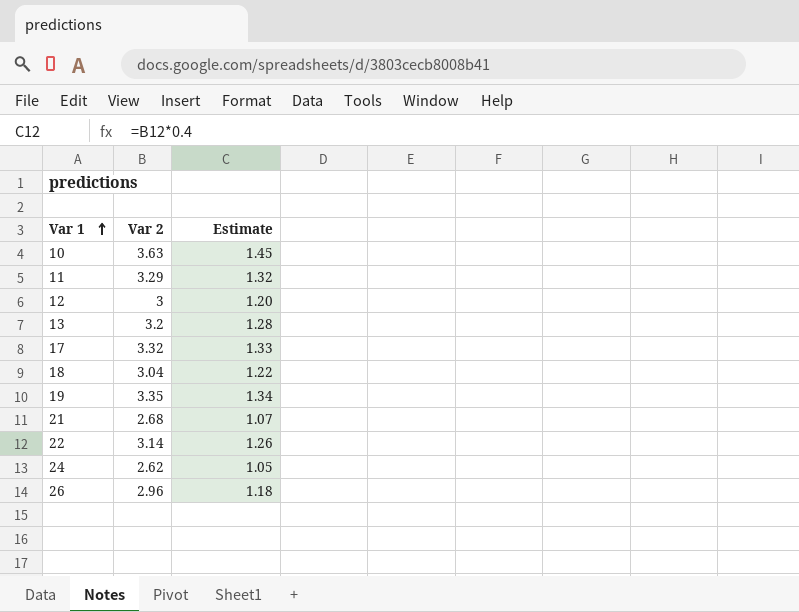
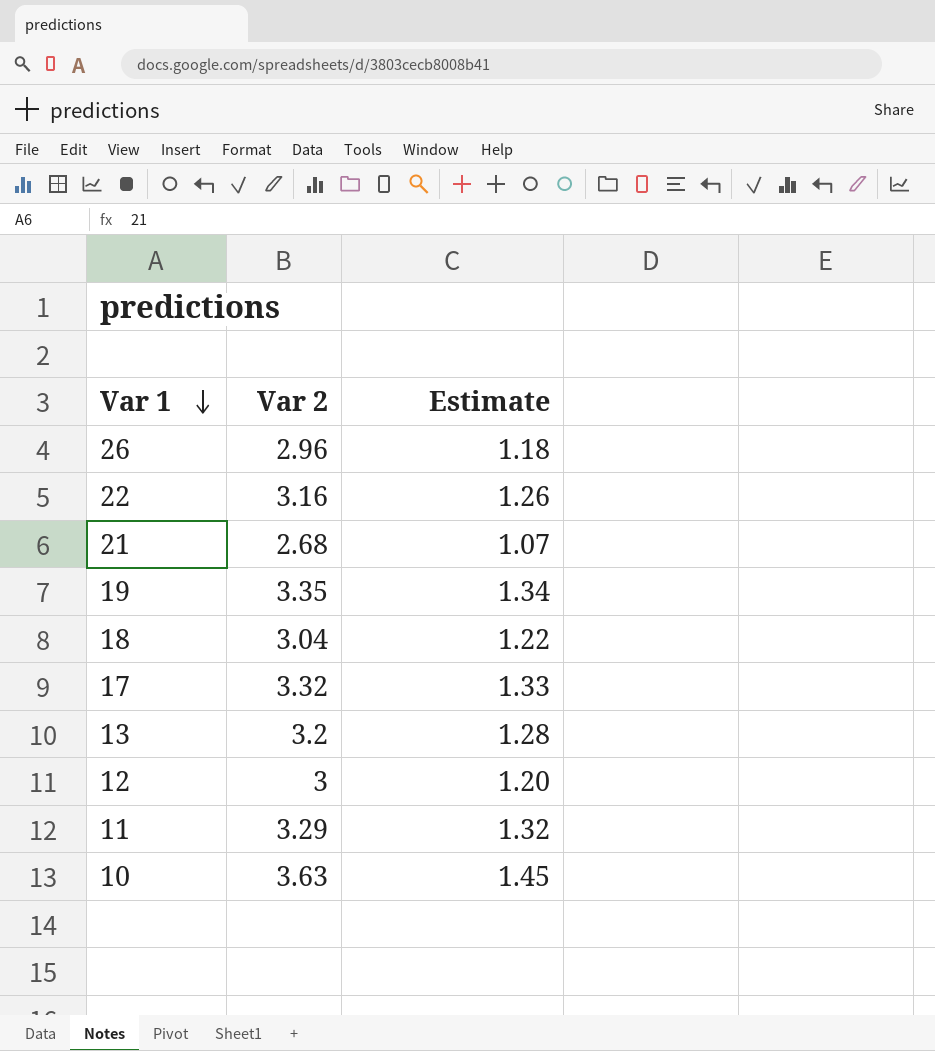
row order: Var 1 ascending -> Var 1 descending
row 24: 2.62 | 1.05 -> none
22 | Var 2: 3.14 -> 3.16

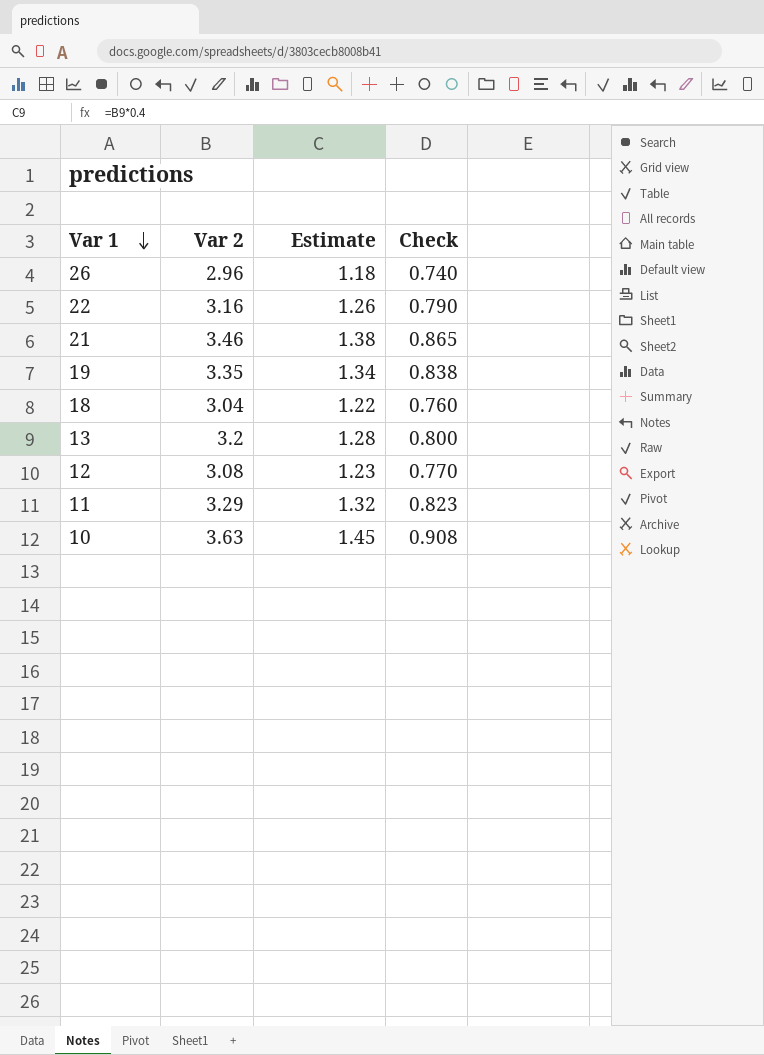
column Check | formula: none -> [Var 2] * 0.25
row 17: 3.32 | 1.33 -> none
21 | Var 2: 2.68 -> 3.46
21 | Estimate: 1.07 -> 1.38
12 | Var 2: 3 -> 3.08
12 | Estimate: 1.20 -> 1.23

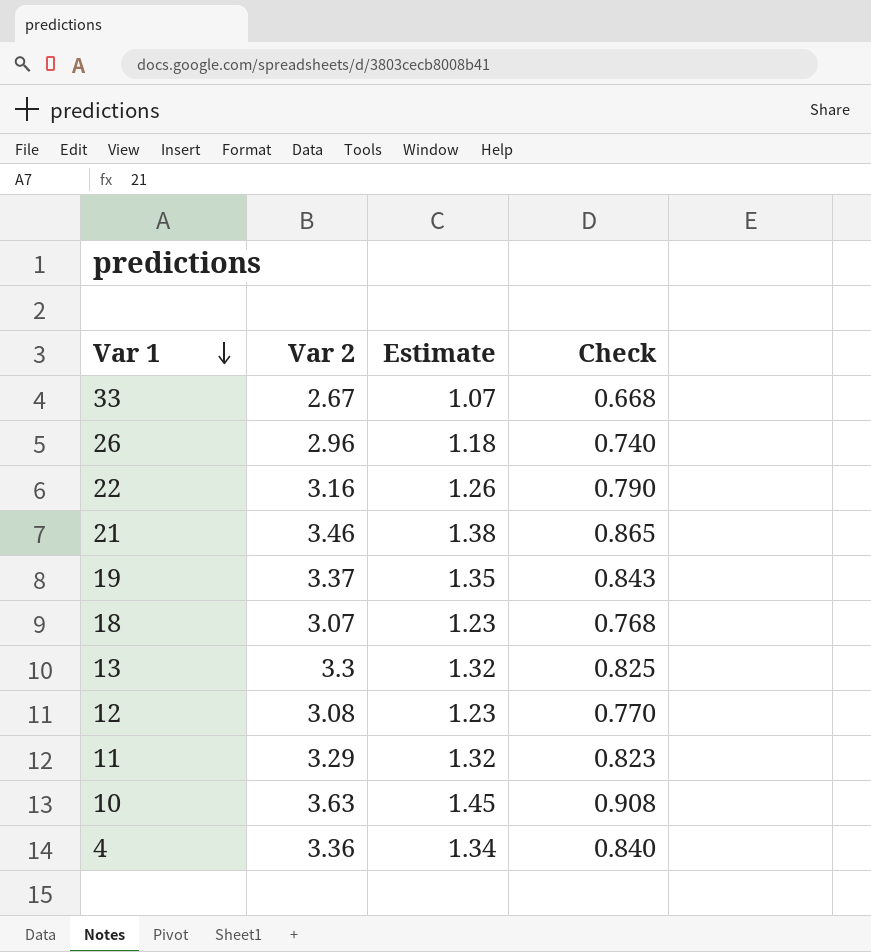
row 33: none -> 2.67 | 1.07 | 0.668
19 | Var 2: 3.35 -> 3.37
19 | Estimate: 1.34 -> 1.35
19 | Check: 0.838 -> 0.843
18 | Var 2: 3.04 -> 3.07
18 | Estimate: 1.22 -> 1.23
18 | Check: 0.760 -> 0.768
13 | Var 2: 3.2 -> 3.3
13 | Estimate: 1.28 -> 1.32
13 | Check: 0.800 -> 0.825
row 4: none -> 3.36 | 1.34 | 0.840

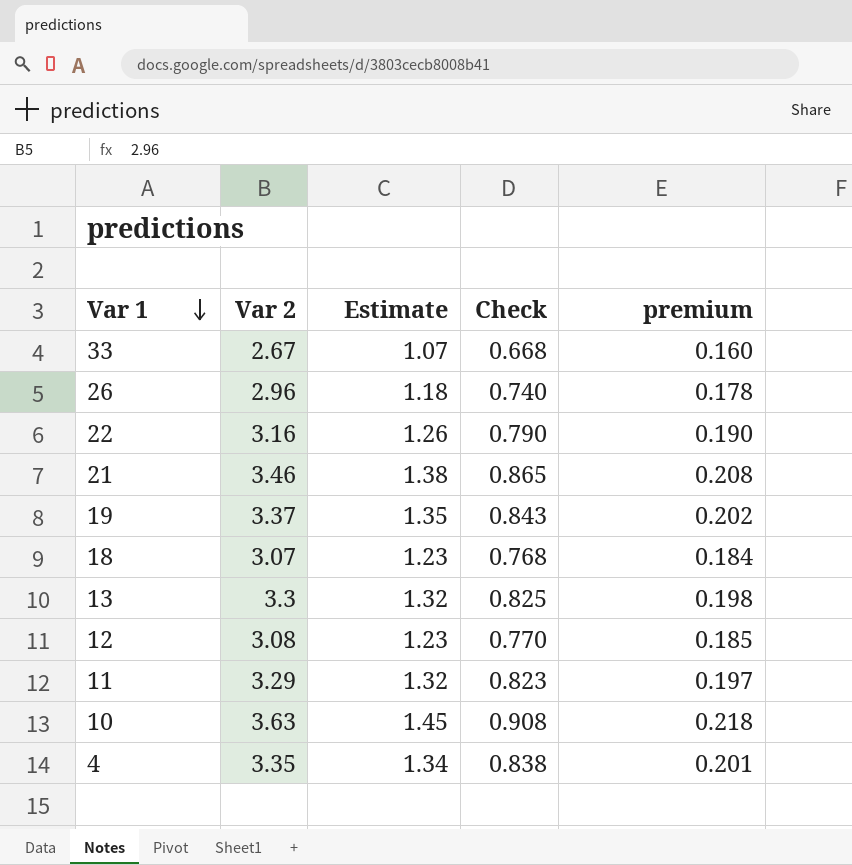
column premium | formula: none -> [Var 2] * 0.06
4 | Var 2: 3.36 -> 3.35
4 | Check: 0.840 -> 0.838

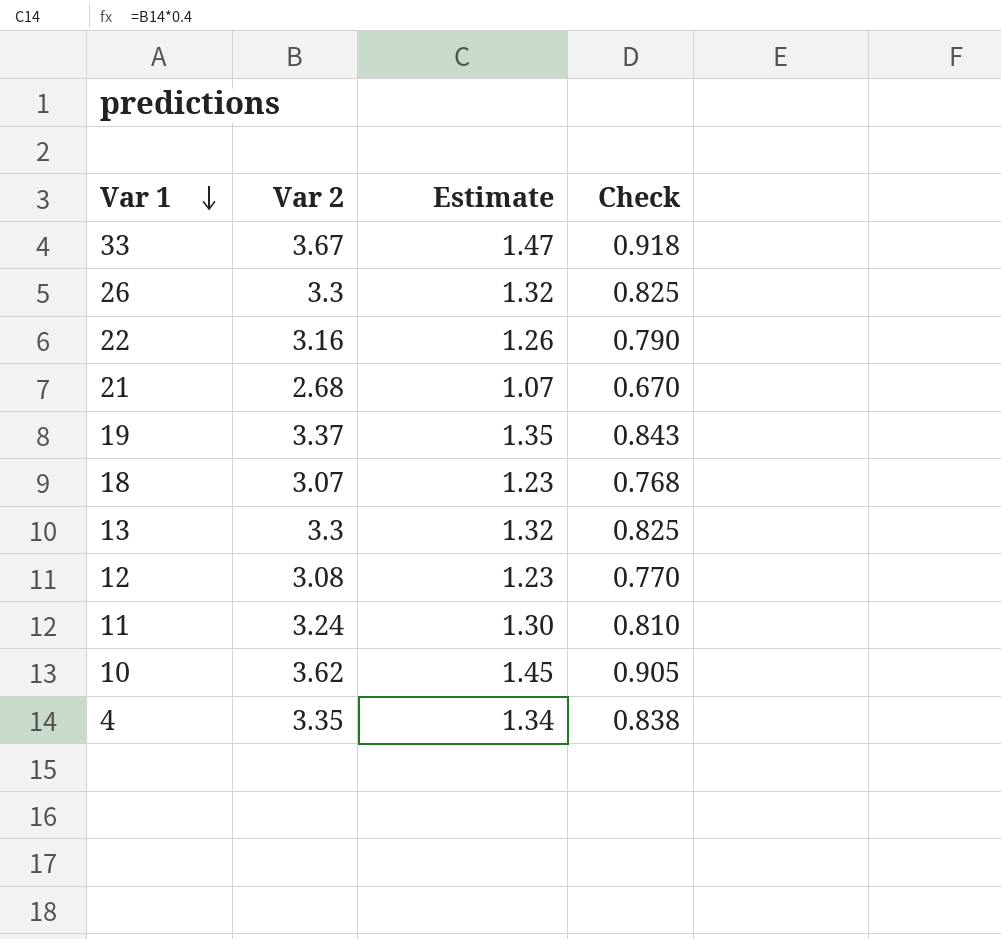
column premium | formula: [Var 2] * 0.06 -> none
33 | Var 2: 2.67 -> 3.67
33 | Estimate: 1.07 -> 1.47
33 | Check: 0.668 -> 0.918
26 | Var 2: 2.96 -> 3.3
26 | Estimate: 1.18 -> 1.32
26 | Check: 0.740 -> 0.825
21 | Var 2: 3.46 -> 2.68
21 | Estimate: 1.38 -> 1.07
21 | Check: 0.865 -> 0.670
11 | Var 2: 3.29 -> 3.24
11 | Estimate: 1.32 -> 1.30
11 | Check: 0.823 -> 0.810
10 | Var 2: 3.63 -> 3.62
10 | Check: 0.908 -> 0.905

